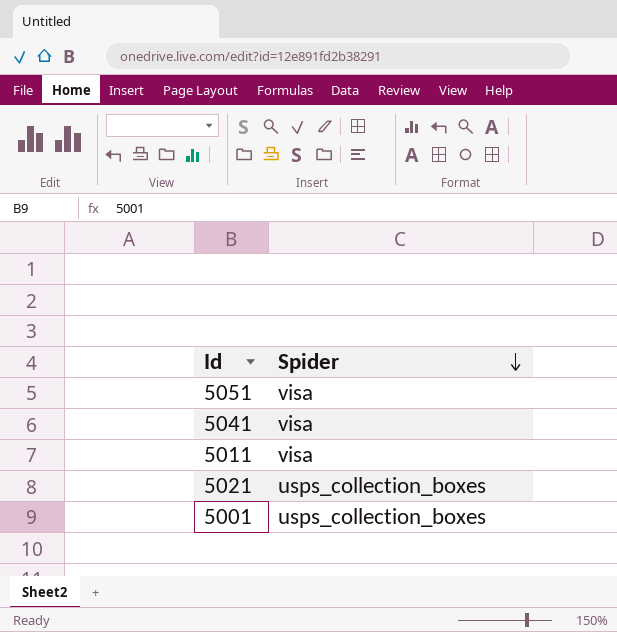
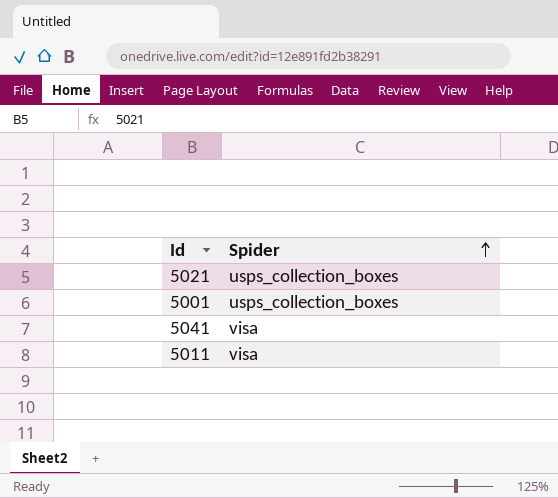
row order: Spider descending -> Spider ascending
row 5051: visa -> none

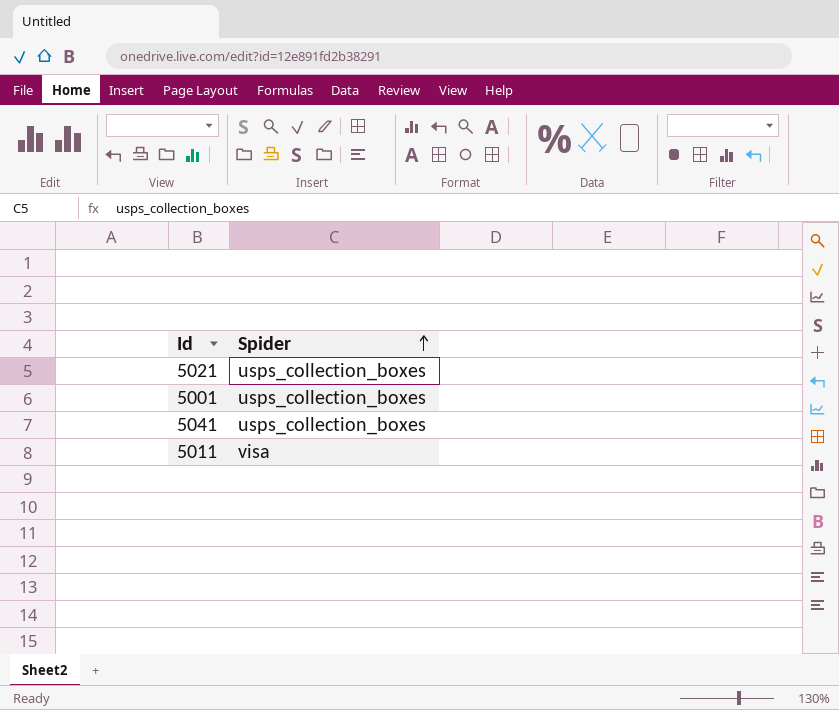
5041 | Spider: visa -> usps_collection_boxes

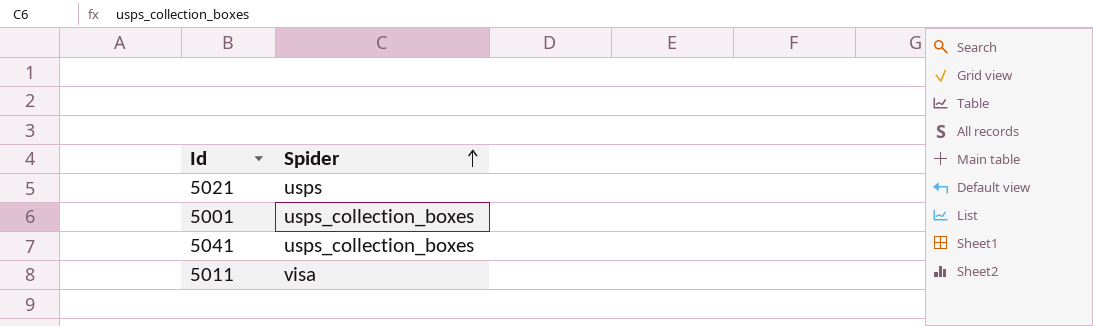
5021 | Spider: usps_collection_boxes -> usps

